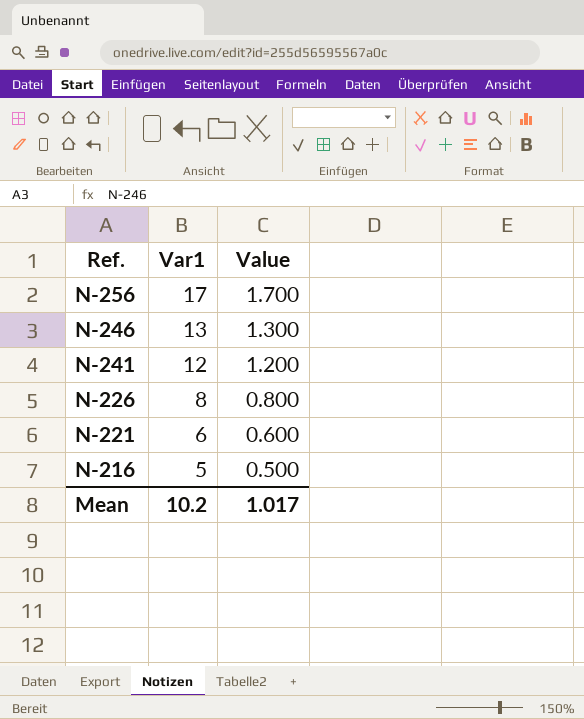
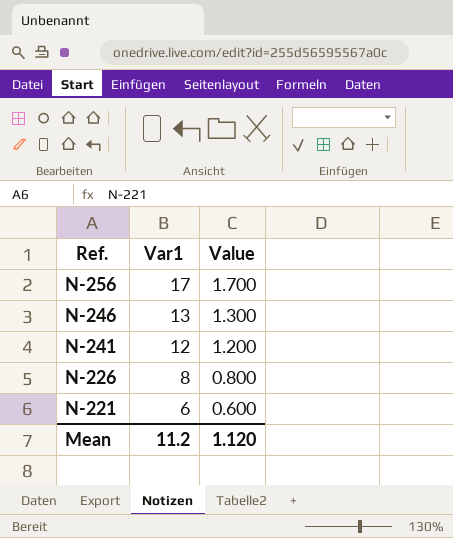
row N-216: 5 | 0.500 -> none
Mean | Var1: 10.2 -> 11.2
Mean | Value: 1.017 -> 1.120

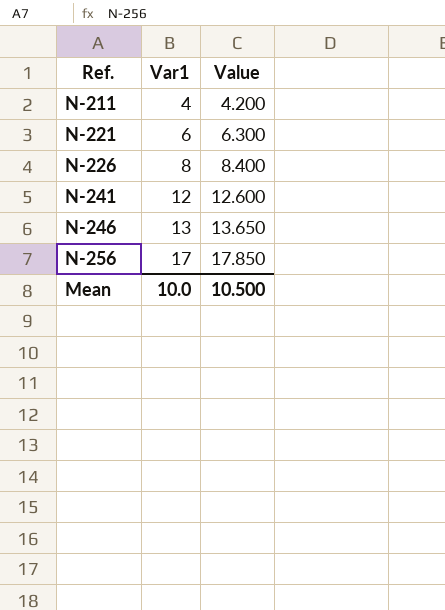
row order: Ref. descending -> Ref. ascending
column Value | formula: [Var1] * 0.1 -> [Var1] * 1.05
row N-211: none -> 4 | 4.200
Mean | Var1: 11.2 -> 10.0
Mean | Value: 1.120 -> 10.500

